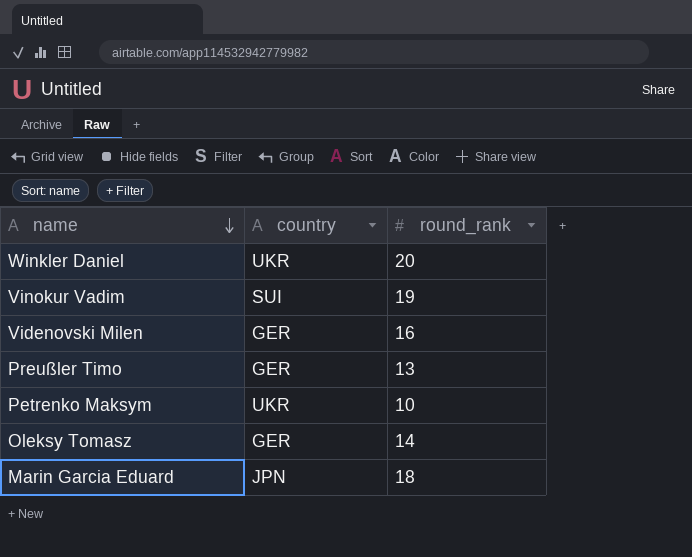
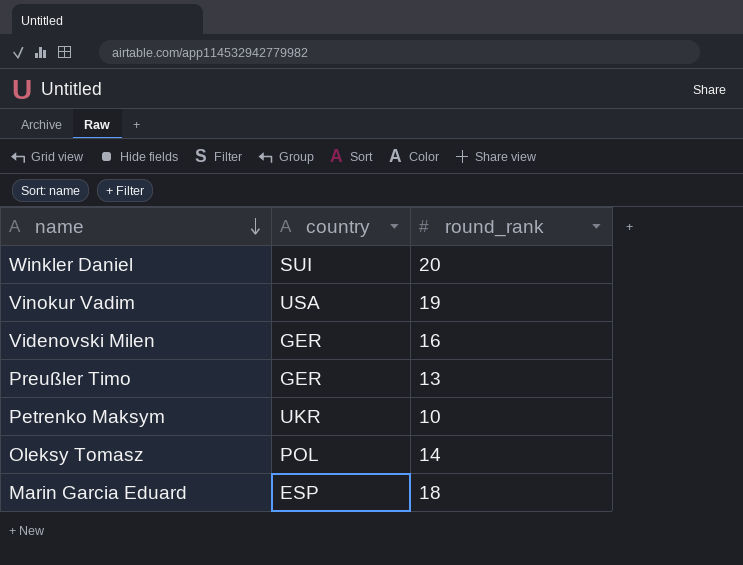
Winkler Daniel | country: UKR -> SUI
Vinokur Vadim | country: SUI -> USA
Oleksy Tomasz | country: GER -> POL
Marin Garcia Eduard | country: JPN -> ESP

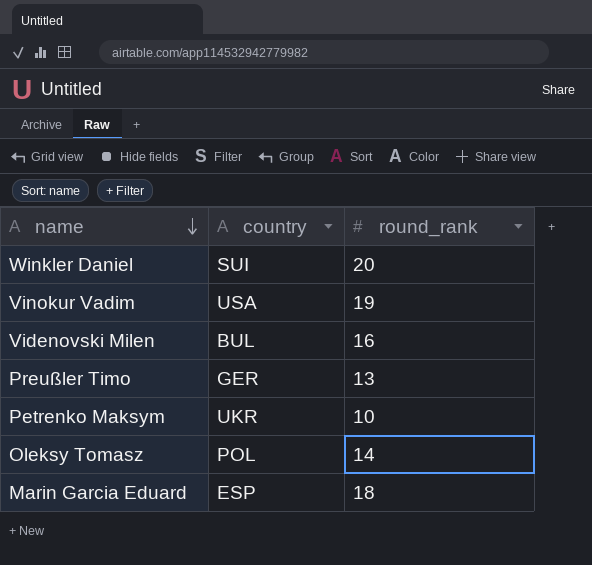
Videnovski Milen | country: GER -> BUL

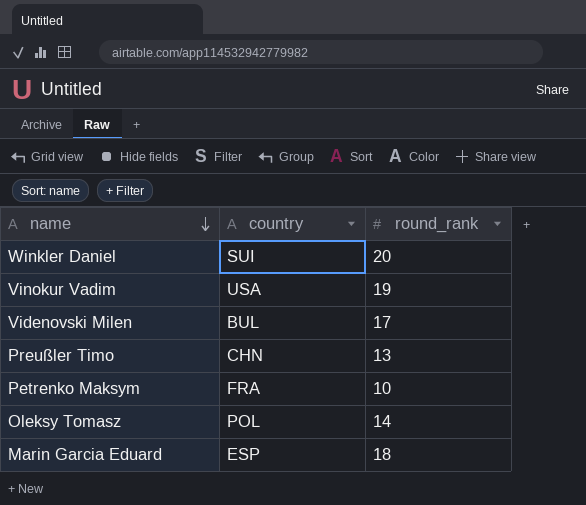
Videnovski Milen | round_rank: 16 -> 17
Preußler Timo | country: GER -> CHN
Petrenko Maksym | country: UKR -> FRA

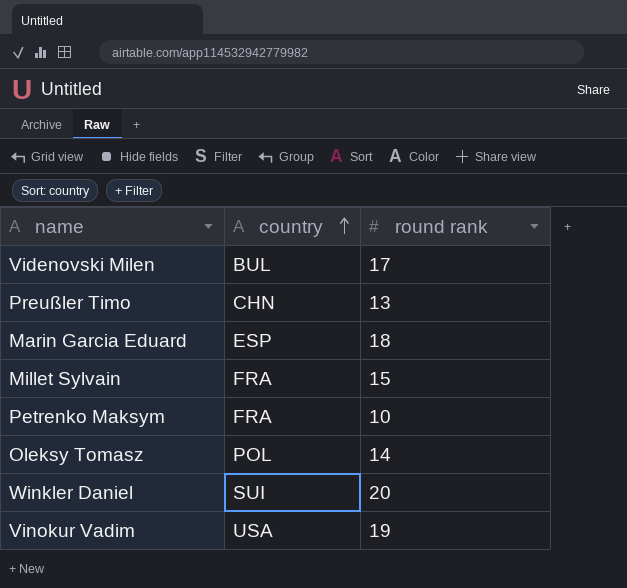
row order: name descending -> country ascending
column name: round_rank -> round rank
row Millet Sylvain: none -> FRA | 15

